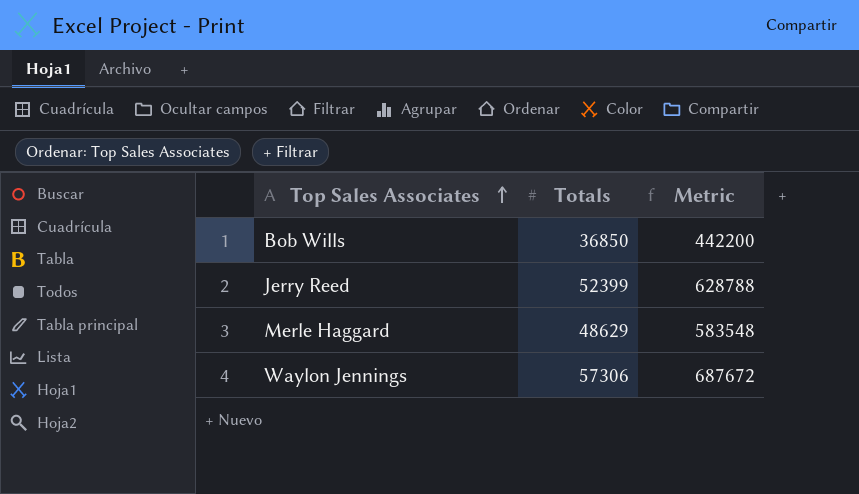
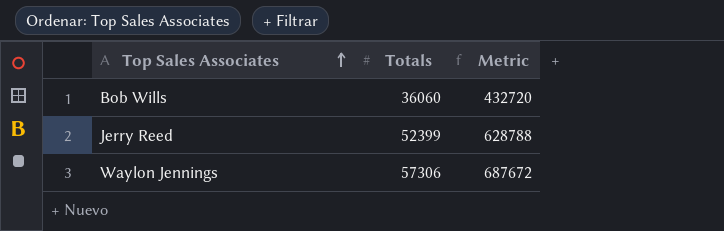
row Merle Haggard: 48629 | 583548 -> none
Bob Wills | Totals: 36850 -> 36060
Bob Wills | Metric: 442200 -> 432720

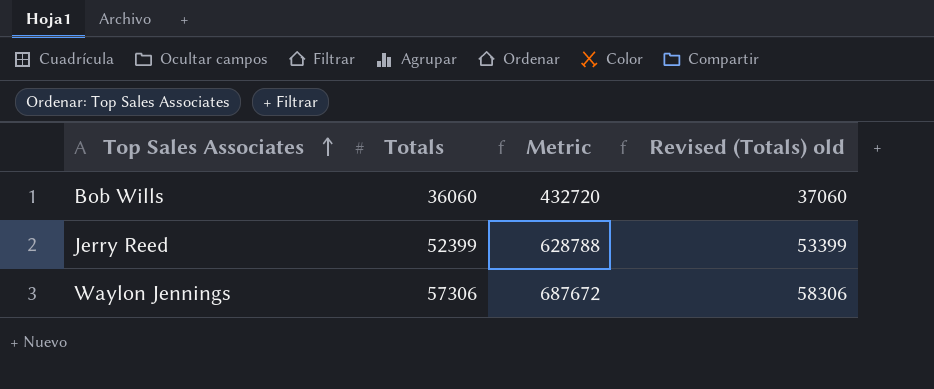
column Revised (Totals) old | formula: none -> [Totals] + 1000

